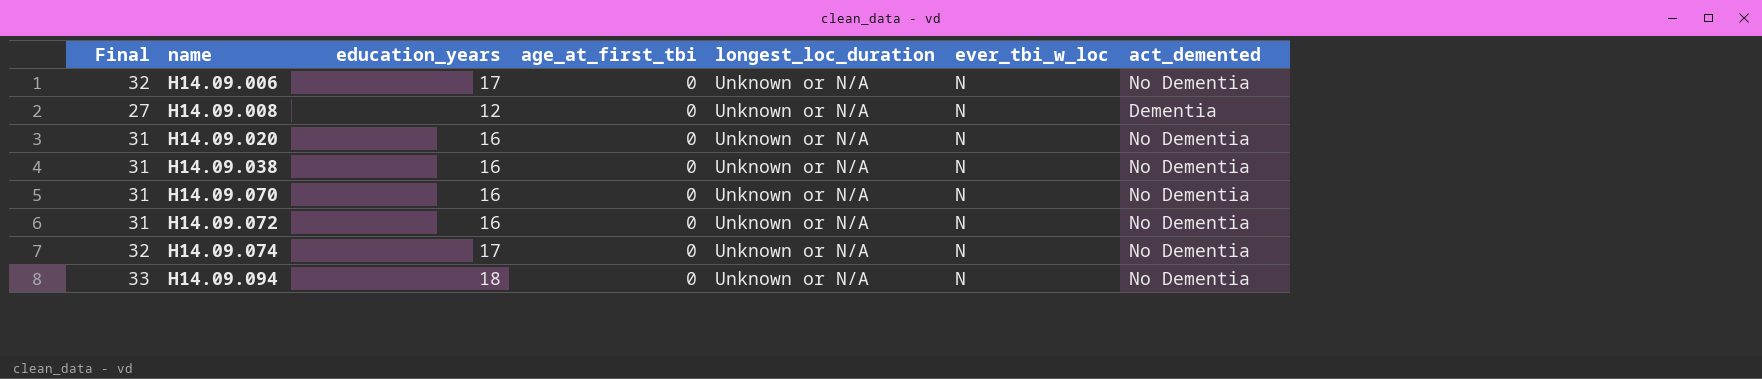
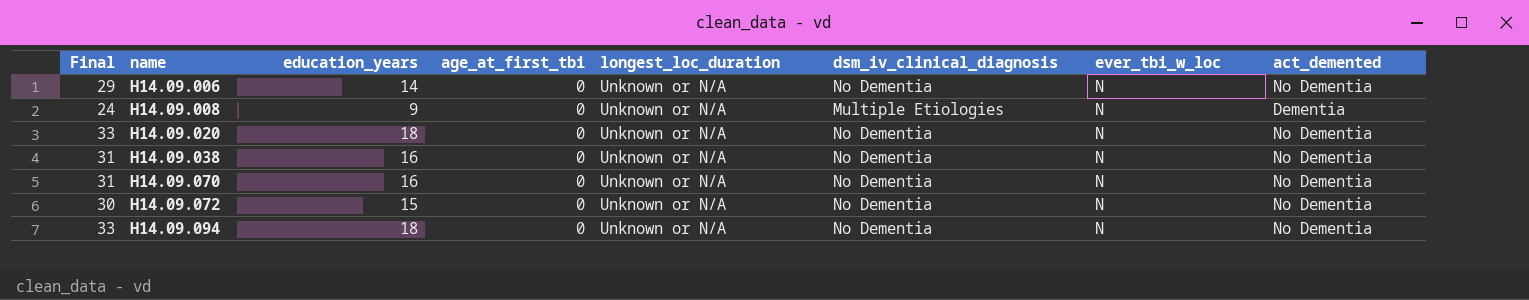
column dsm_iv_clinical_diagnosis | position: none -> 6
row H14.09.074: 32 | 17 | 0 | Unknown or N/A | N | No Dementia -> none
H14.09.006 | Final: 32 -> 29
H14.09.006 | education_years: 17 -> 14
H14.09.008 | Final: 27 -> 24
H14.09.008 | education_years: 12 -> 9
H14.09.020 | Final: 31 -> 33
H14.09.020 | education_years: 16 -> 18
H14.09.072 | Final: 31 -> 30
H14.09.072 | education_years: 16 -> 15

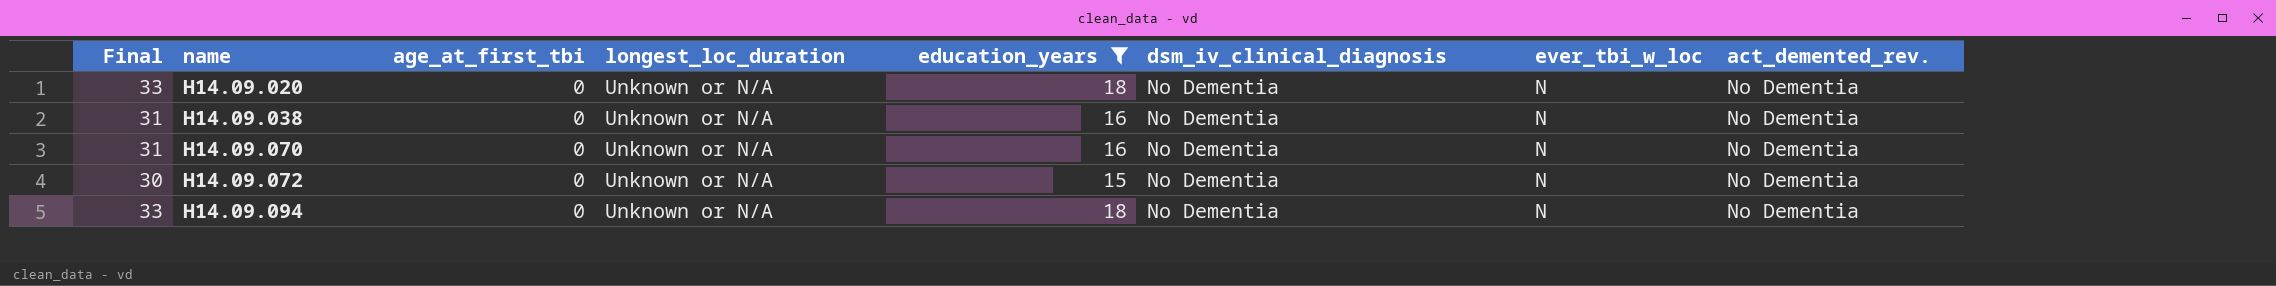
filter: none -> education_years >= 15
column education_years | position: 3 -> 5
column name: act_demented -> act_demented_rev.

